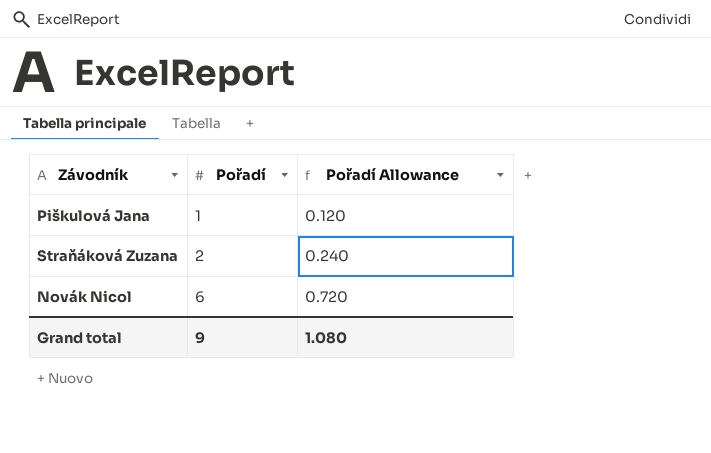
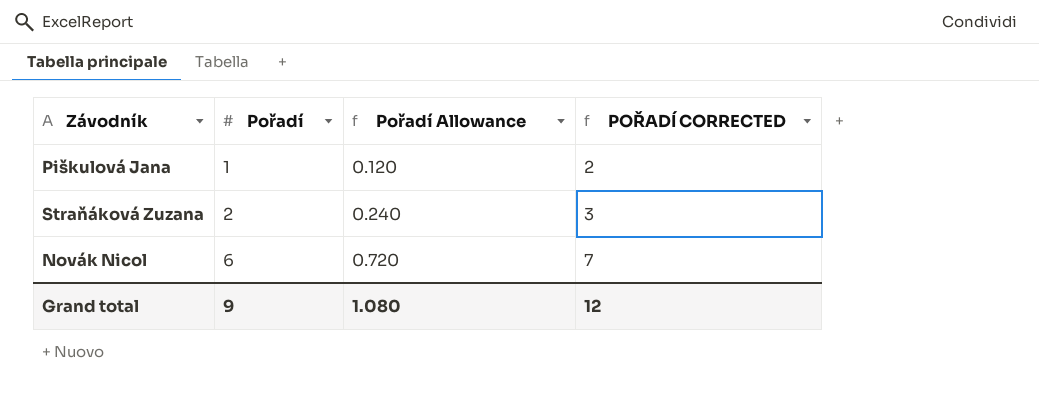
column POŘADÍ CORRECTED | formula: none -> [Pořadí] + 1

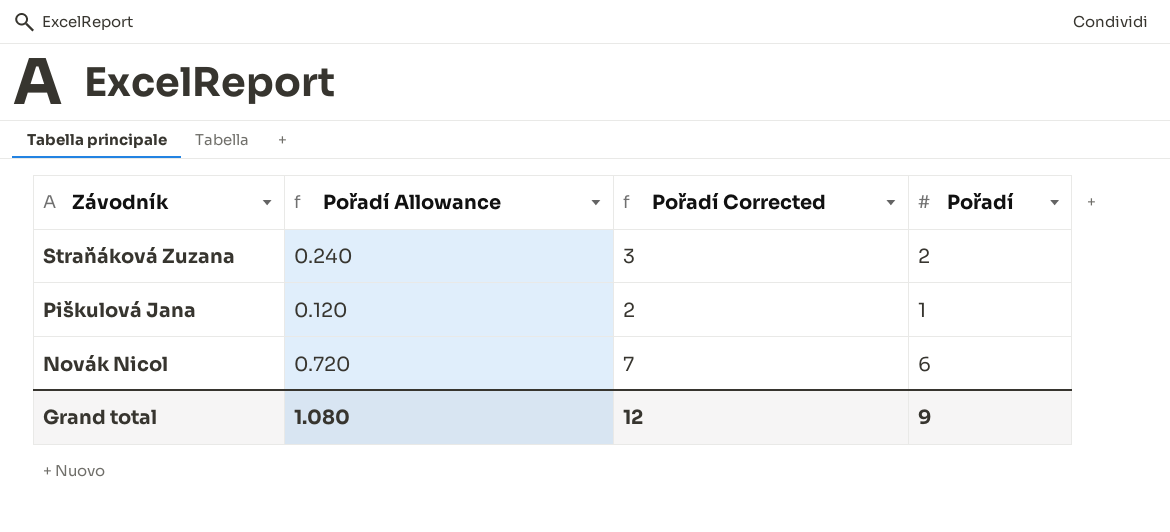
row order: Pořadí ascending -> Závodník descending
column name: POŘADÍ CORRECTED -> Pořadí Corrected
column Pořadí | position: 2 -> 4

